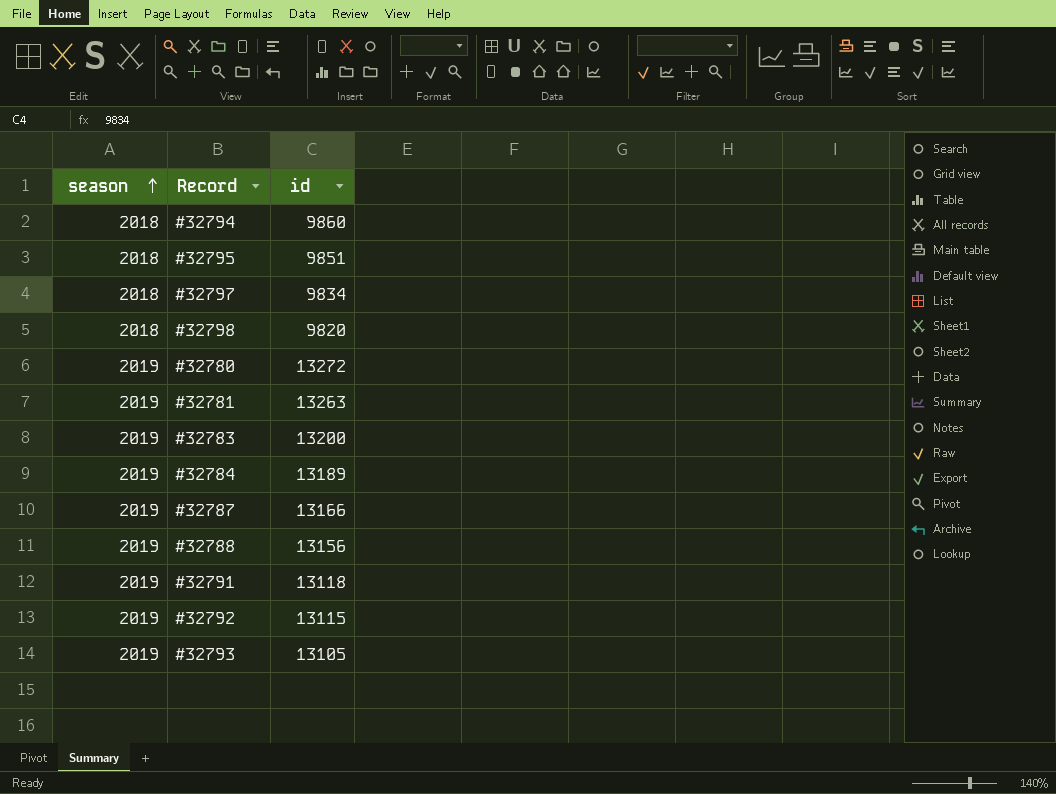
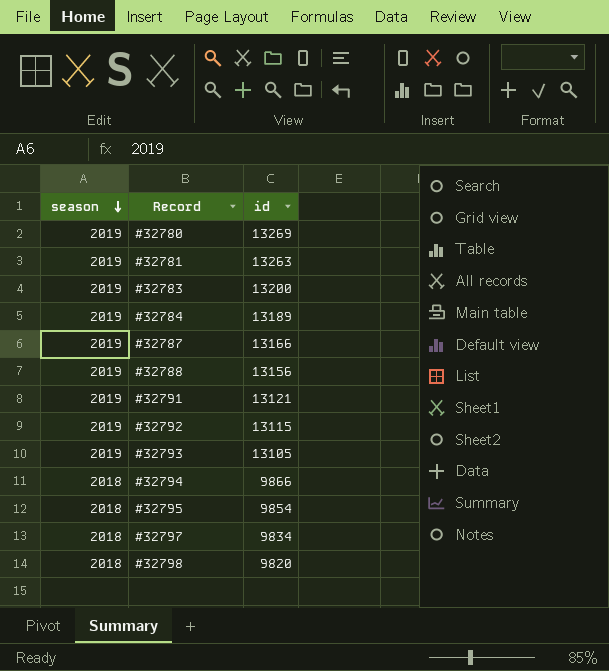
row order: season ascending -> season descending
#32780 | id: 13272 -> 13269
#32791 | id: 13118 -> 13121
#32794 | id: 9860 -> 9866
#32795 | id: 9851 -> 9854

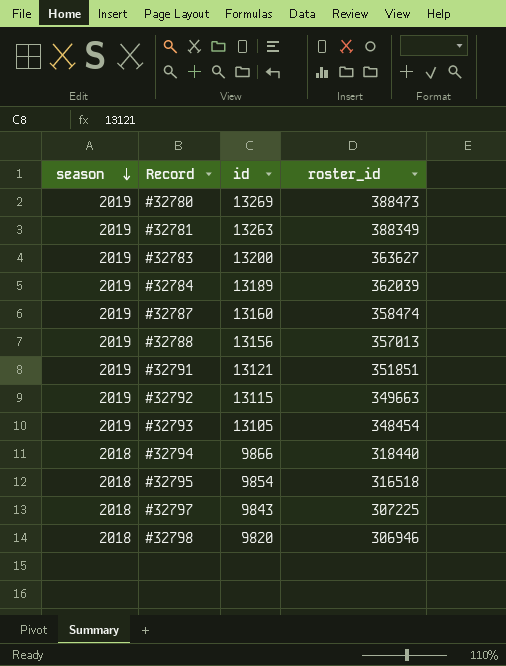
column roster_id | position: none -> 4
#32787 | id: 13166 -> 13160
#32797 | id: 9834 -> 9843

